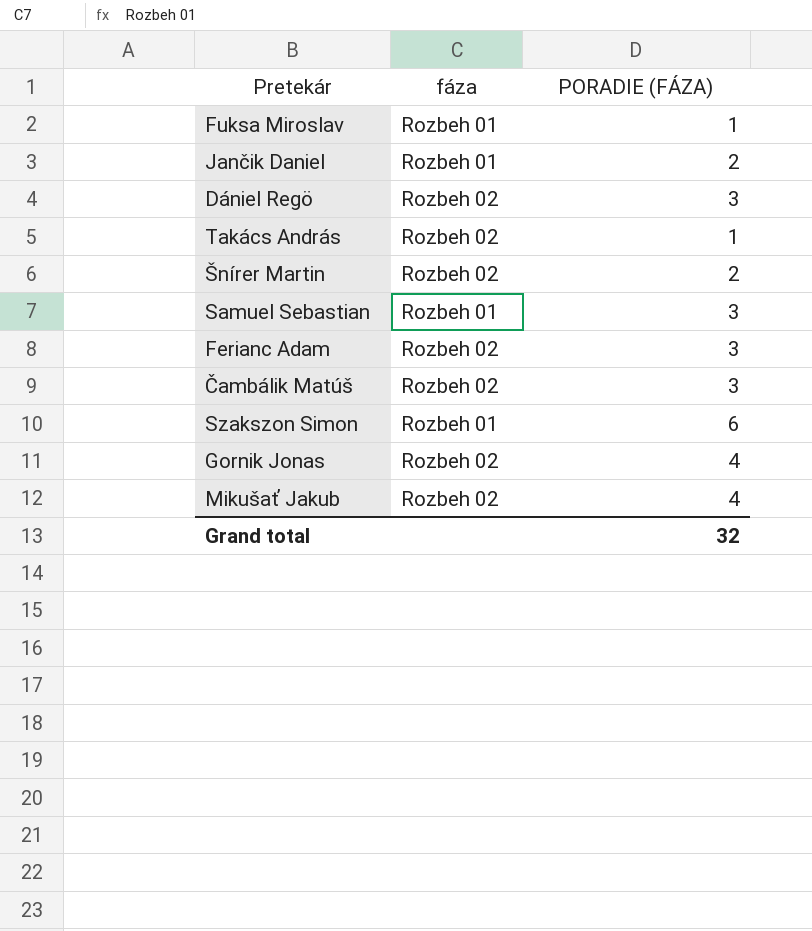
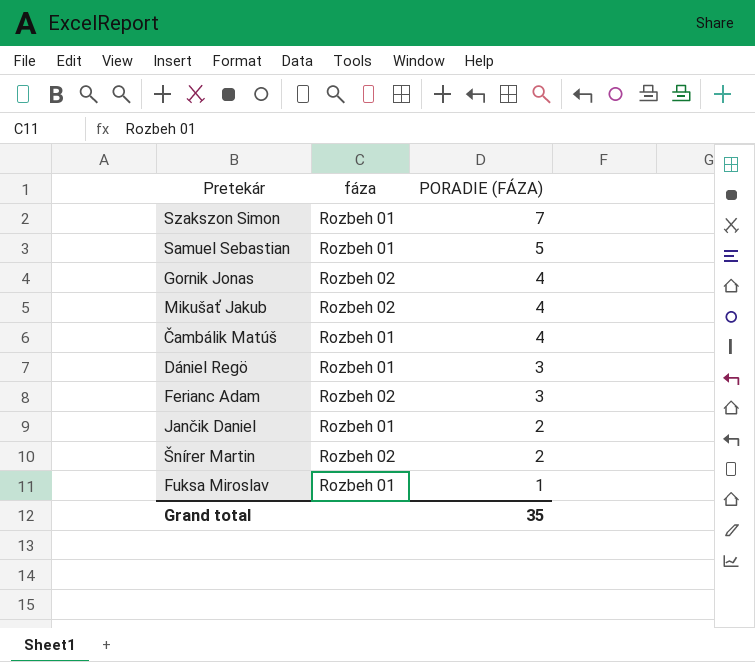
row order: none -> PORADIE (FÁZA) descending
row Takács András: Rozbeh 02 | 1 -> none
Szakszon Simon | PORADIE (FÁZA): 6 -> 7
Samuel Sebastian | PORADIE (FÁZA): 3 -> 5
Čambálik Matúš | fáza: Rozbeh 02 -> Rozbeh 01
Čambálik Matúš | PORADIE (FÁZA): 3 -> 4
Dániel Regö | fáza: Rozbeh 02 -> Rozbeh 01
Grand total | PORADIE (FÁZA): 32 -> 35

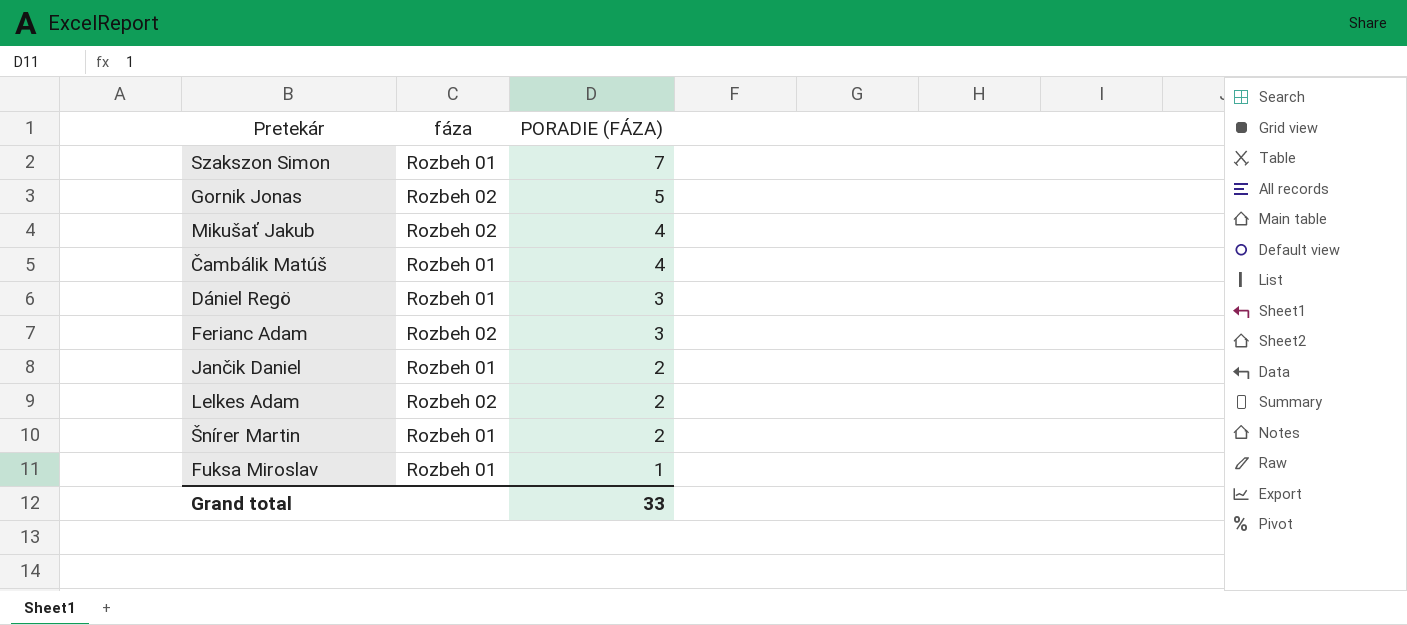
row Samuel Sebastian: Rozbeh 01 | 5 -> none
Gornik Jonas | PORADIE (FÁZA): 4 -> 5
row Lelkes Adam: none -> Rozbeh 02 | 2
Šnírer Martin | fáza: Rozbeh 02 -> Rozbeh 01
Grand total | PORADIE (FÁZA): 35 -> 33

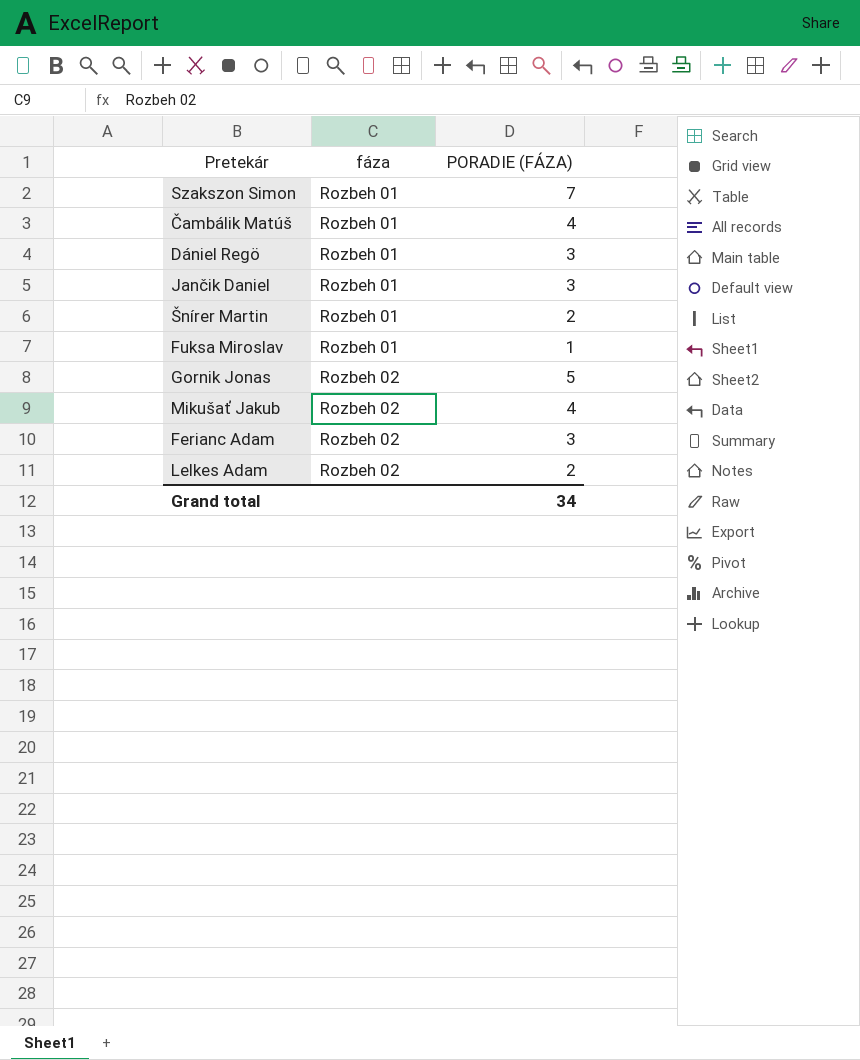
row order: PORADIE (FÁZA) descending -> fáza ascending
Jančik Daniel | PORADIE (FÁZA): 2 -> 3
Grand total | PORADIE (FÁZA): 33 -> 34

